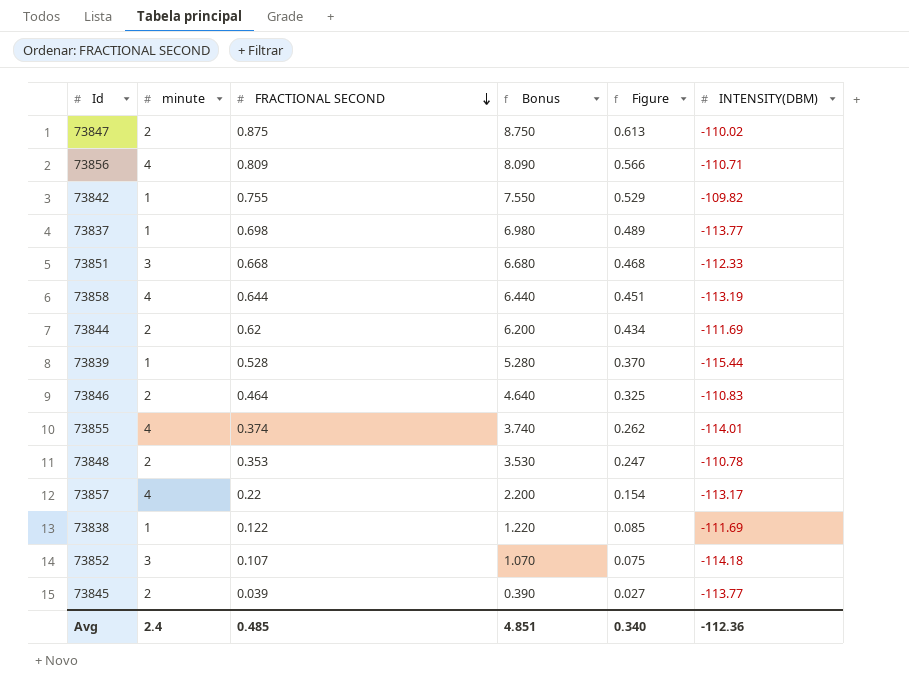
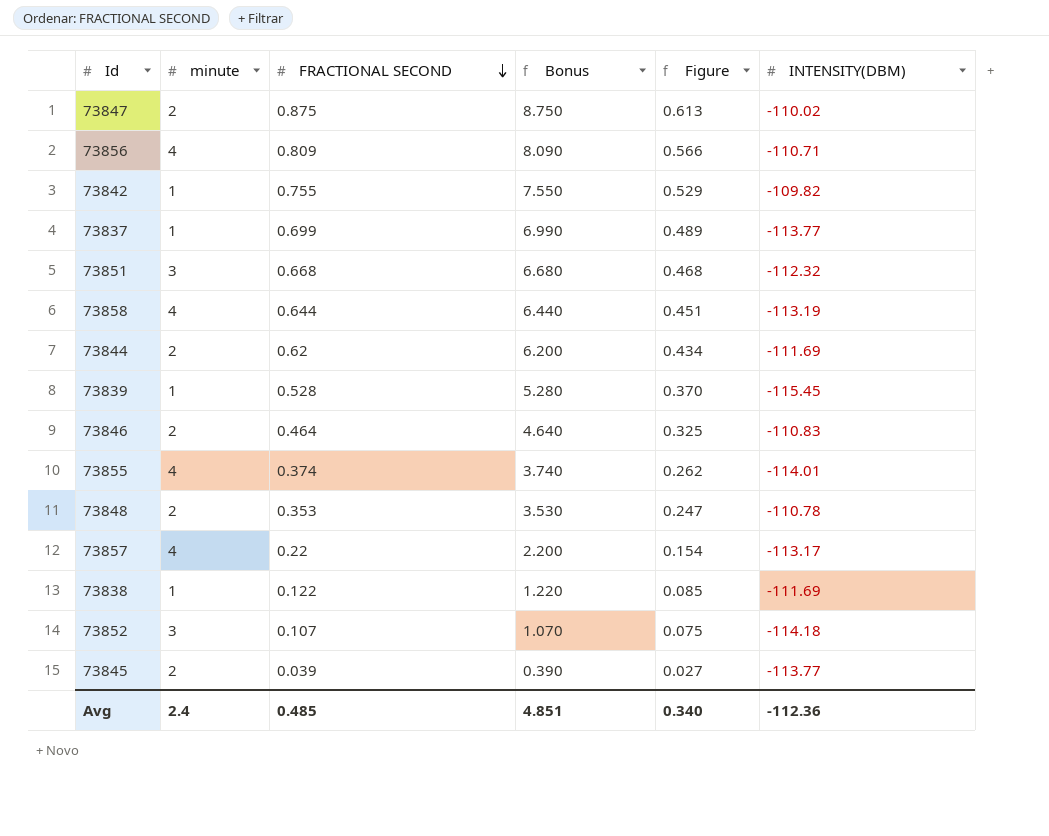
73837 | FRACTIONAL SECOND: 0.698 -> 0.699
73837 | Bonus: 6.980 -> 6.990
73851 | INTENSITY(DBM): -112.33 -> -112.32
73839 | INTENSITY(DBM): -115.44 -> -115.45

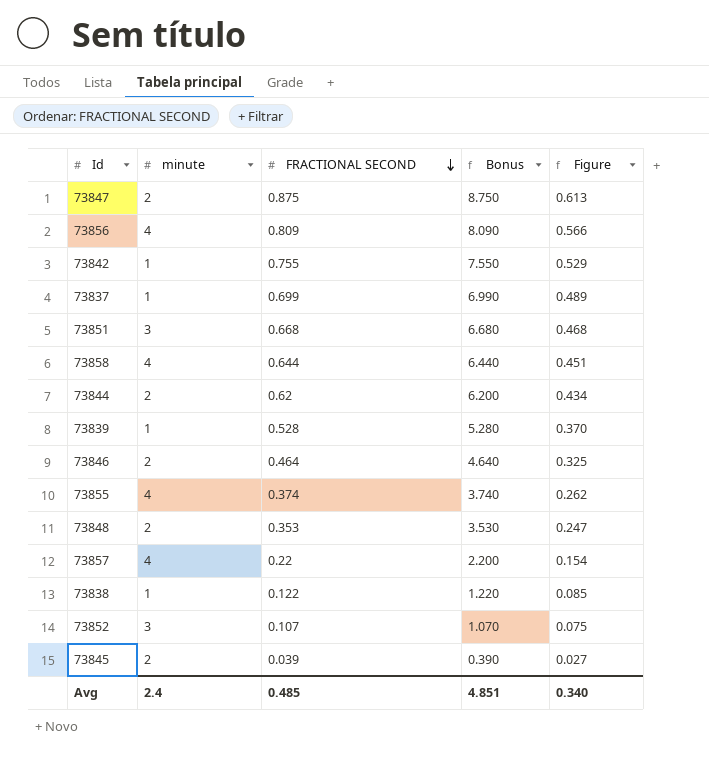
column INTENSITY(DBM) | position: 6 -> none

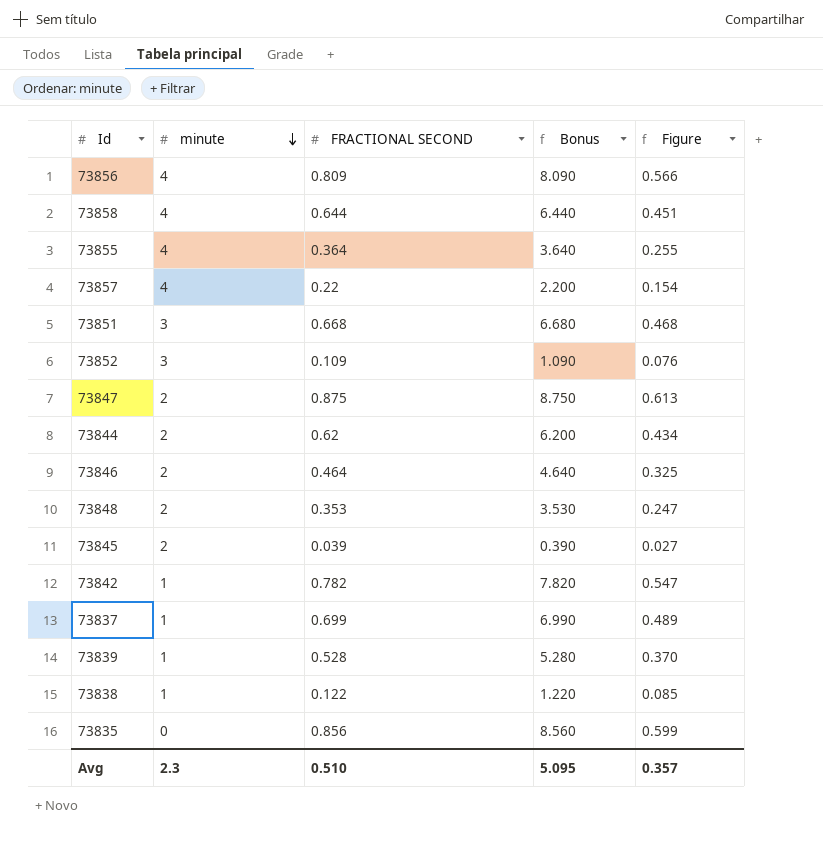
row order: FRACTIONAL SECOND descending -> minute descending
73855 | FRACTIONAL SECOND: 0.374 -> 0.364
73855 | Bonus: 3.740 -> 3.640
73855 | Figure: 0.262 -> 0.255
73852 | FRACTIONAL SECOND: 0.107 -> 0.109
73852 | Bonus: 1.070 -> 1.090
73852 | Figure: 0.075 -> 0.076
73842 | FRACTIONAL SECOND: 0.755 -> 0.782
73842 | Bonus: 7.550 -> 7.820
73842 | Figure: 0.529 -> 0.547
row 73835: none -> 0 | 0.856 | 8.560 | 0.599
Avg | minute: 2.4 -> 2.3
Avg | FRACTIONAL SECOND: 0.485 -> 0.510
Avg | Bonus: 4.851 -> 5.095
Avg | Figure: 0.340 -> 0.357

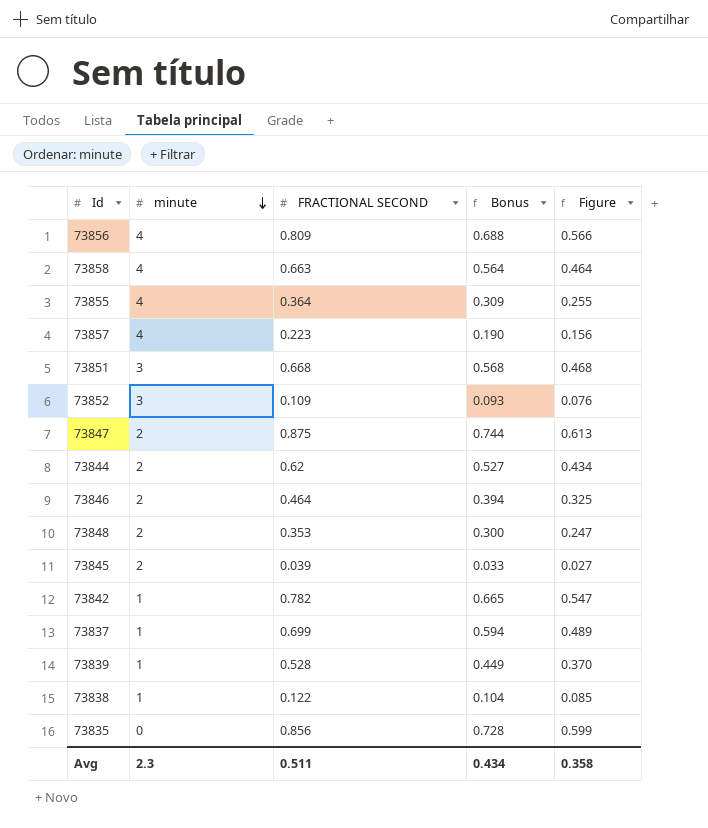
column Bonus | formula: [FRACTIONAL SECOND] * 10 -> [FRACTIONAL SECOND] * 0.85
73858 | FRACTIONAL SECOND: 0.644 -> 0.663
73858 | Figure: 0.451 -> 0.464
73857 | FRACTIONAL SECOND: 0.22 -> 0.223
73857 | Figure: 0.154 -> 0.156
Avg | FRACTIONAL SECOND: 0.510 -> 0.511
Avg | Bonus: 5.095 -> 0.434
Avg | Figure: 0.357 -> 0.358

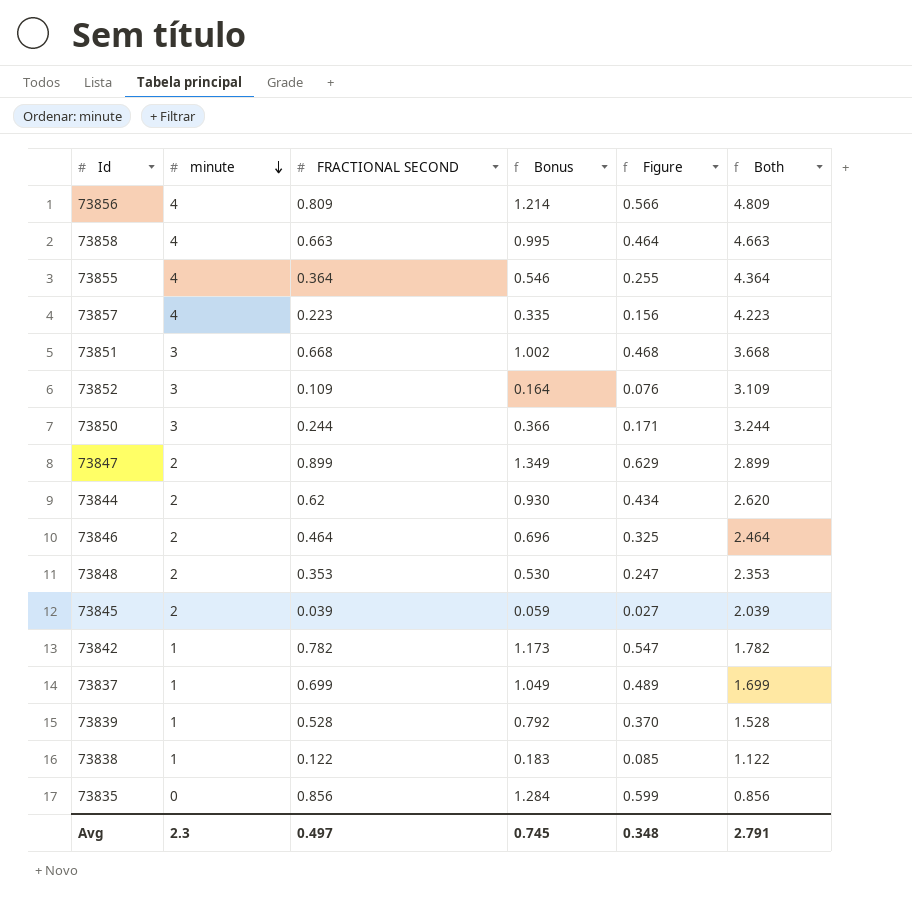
column Bonus | formula: [FRACTIONAL SECOND] * 0.85 -> [FRACTIONAL SECOND] * 1.5
column Both | formula: none -> [minute] + [FRACTIONAL SECOND]
row 73850: none -> 3 | 0.244 | 0.366 | 0.171 | 3.244
73847 | FRACTIONAL SECOND: 0.875 -> 0.899
73847 | Figure: 0.613 -> 0.629
Avg | FRACTIONAL SECOND: 0.511 -> 0.497
Avg | Bonus: 0.434 -> 0.745
Avg | Figure: 0.358 -> 0.348

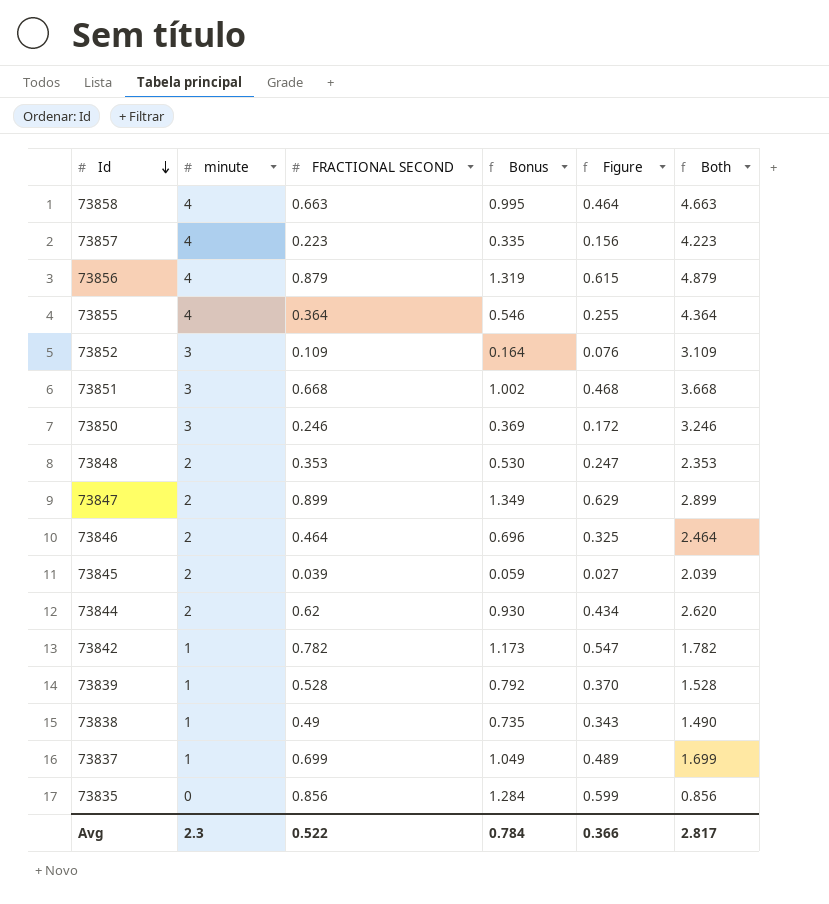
row order: minute descending -> Id descending
73856 | FRACTIONAL SECOND: 0.809 -> 0.879
73856 | Bonus: 1.214 -> 1.319
73856 | Figure: 0.566 -> 0.615
73856 | Both: 4.809 -> 4.879
73850 | FRACTIONAL SECOND: 0.244 -> 0.246
73850 | Bonus: 0.366 -> 0.369
73850 | Figure: 0.171 -> 0.172
73850 | Both: 3.244 -> 3.246
73838 | FRACTIONAL SECOND: 0.122 -> 0.49
73838 | Bonus: 0.183 -> 0.735
73838 | Figure: 0.085 -> 0.343
73838 | Both: 1.122 -> 1.490
Avg | FRACTIONAL SECOND: 0.497 -> 0.522
Avg | Bonus: 0.745 -> 0.784
Avg | Figure: 0.348 -> 0.366
Avg | Both: 2.791 -> 2.817

